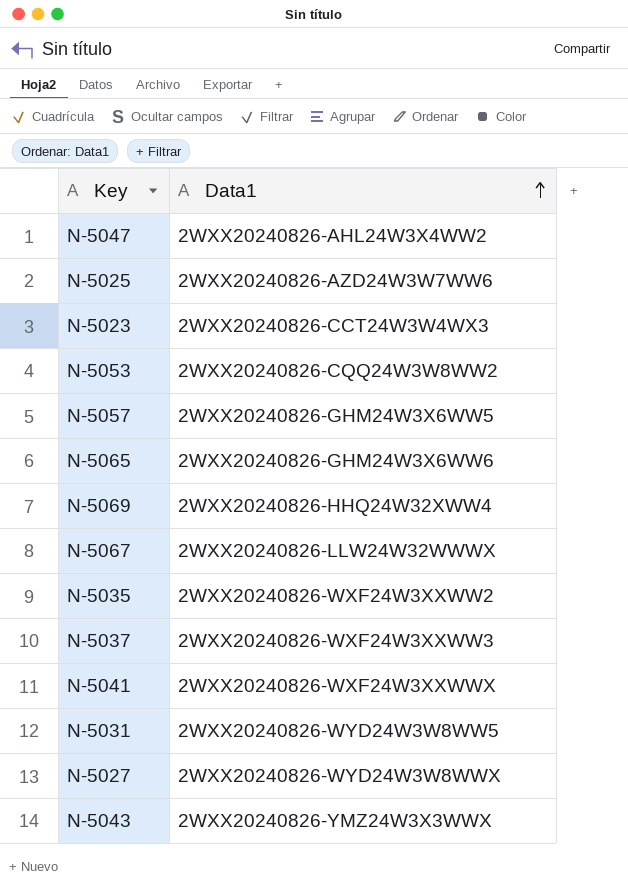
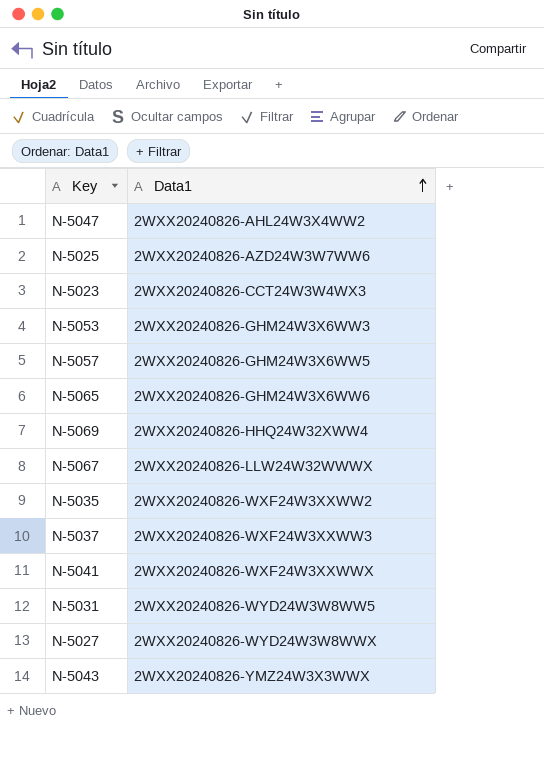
N-5053 | Data1: 2WXX20240826-CQQ24W3W8WW2 -> 2WXX20240826-GHM24W3X6WW3

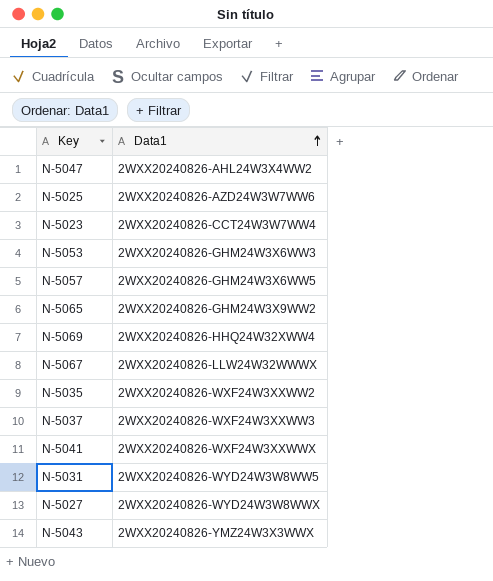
N-5023 | Data1: 2WXX20240826-CCT24W3W4WX3 -> 2WXX20240826-CCT24W3W7WW4
N-5065 | Data1: 2WXX20240826-GHM24W3X6WW6 -> 2WXX20240826-GHM24W3X9WW2

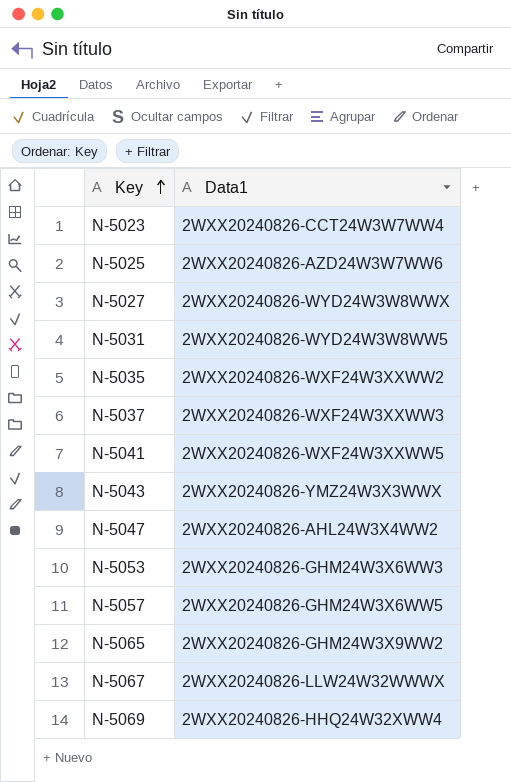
row order: Data1 ascending -> Key ascending
N-5041 | Data1: 2WXX20240826-WXF24W3XXWWX -> 2WXX20240826-WXF24W3XXWW5

